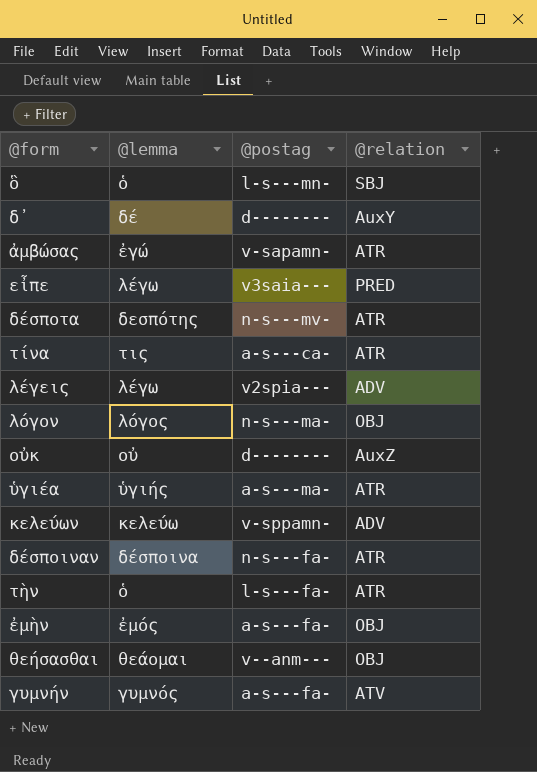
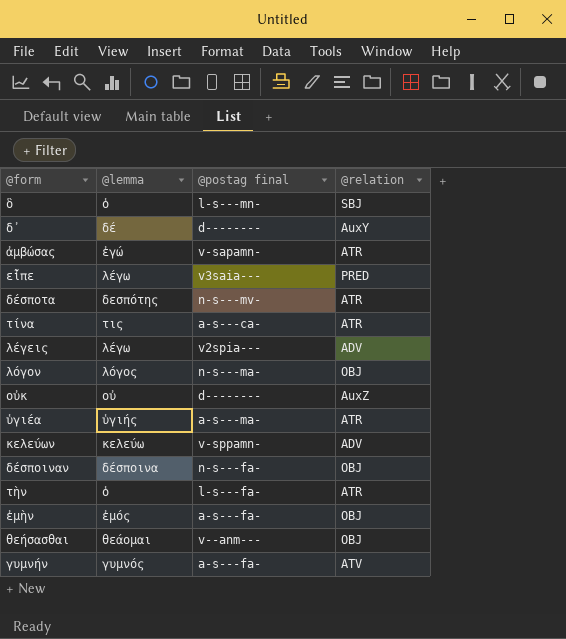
column name: @postag -> @postag final
δέσποιναν | @relation: ATR -> OBJ

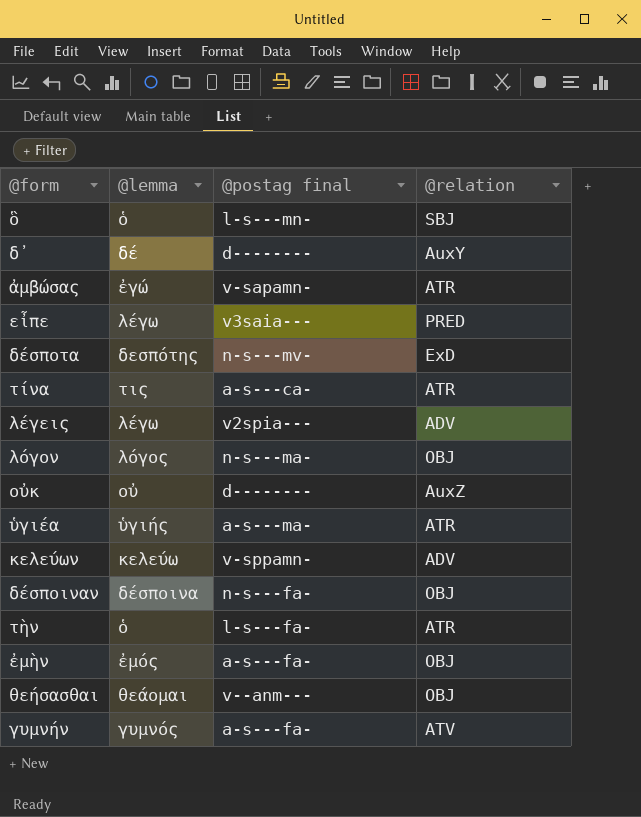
δέσποτα | @relation: ATR -> ExD

